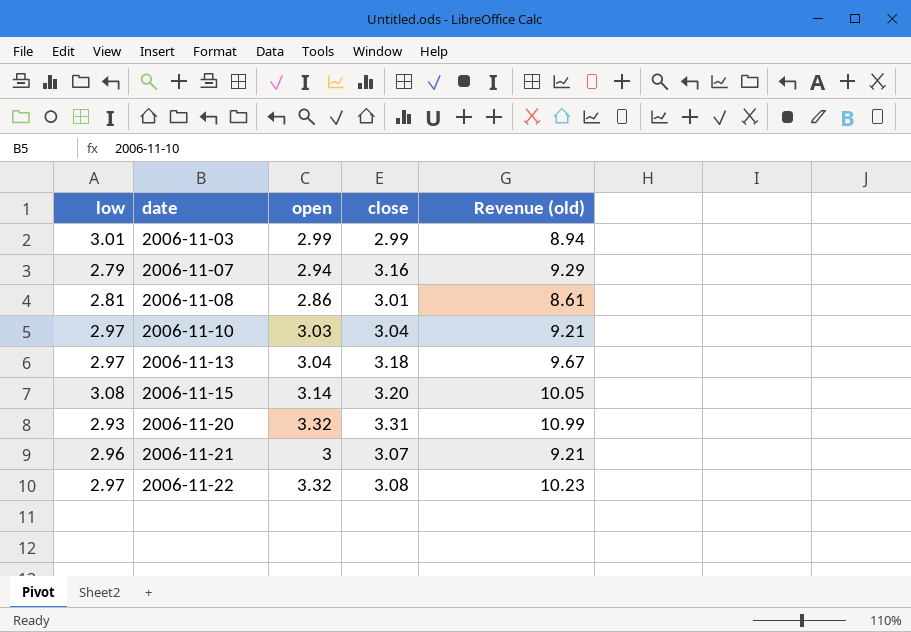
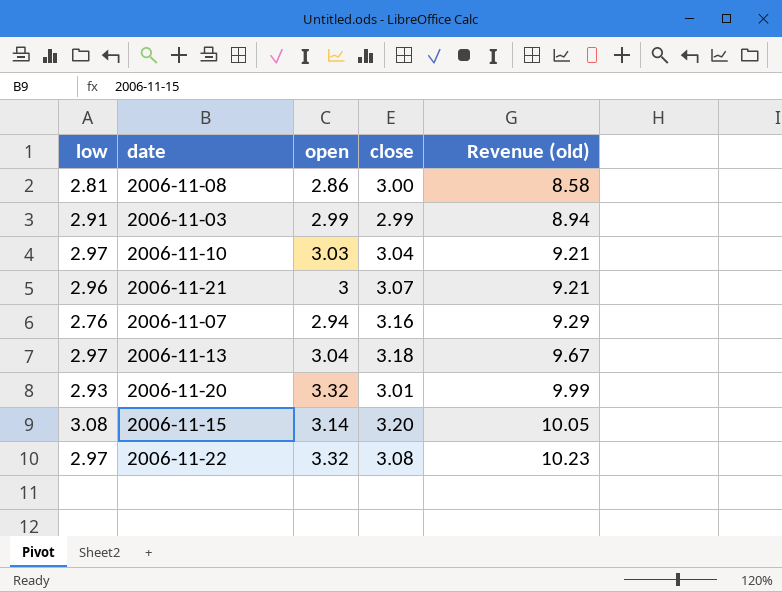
row order: date ascending -> Revenue (old) ascending
2006-11-08 | close: 3.01 -> 3.00
2006-11-08 | Revenue (old): 8.61 -> 8.58
2006-11-03 | low: 3.01 -> 2.91
2006-11-07 | low: 2.79 -> 2.76
2006-11-20 | close: 3.31 -> 3.01
2006-11-20 | Revenue (old): 10.99 -> 9.99

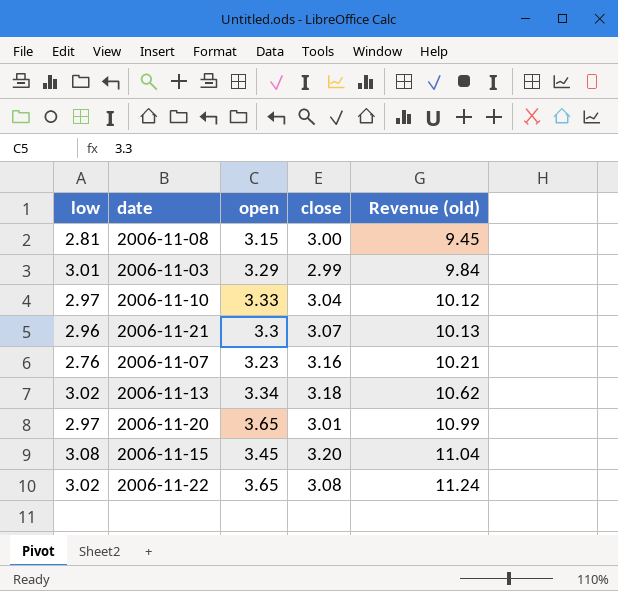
2006-11-08 | open: 2.86 -> 3.15
2006-11-08 | Revenue (old): 8.58 -> 9.45
2006-11-03 | low: 2.91 -> 3.01
2006-11-03 | open: 2.99 -> 3.29
2006-11-03 | Revenue (old): 8.94 -> 9.84
2006-11-10 | open: 3.03 -> 3.33
2006-11-10 | Revenue (old): 9.21 -> 10.12
2006-11-21 | open: 3 -> 3.3
2006-11-21 | Revenue (old): 9.21 -> 10.13
2006-11-07 | open: 2.94 -> 3.23
2006-11-07 | Revenue (old): 9.29 -> 10.21
2006-11-13 | low: 2.97 -> 3.02
2006-11-13 | open: 3.04 -> 3.34
2006-11-13 | Revenue (old): 9.67 -> 10.62
2006-11-20 | low: 2.93 -> 2.97
2006-11-20 | open: 3.32 -> 3.65
2006-11-20 | Revenue (old): 9.99 -> 10.99
2006-11-15 | open: 3.14 -> 3.45
2006-11-15 | Revenue (old): 10.05 -> 11.04
2006-11-22 | low: 2.97 -> 3.02
2006-11-22 | open: 3.32 -> 3.65
2006-11-22 | Revenue (old): 10.23 -> 11.24

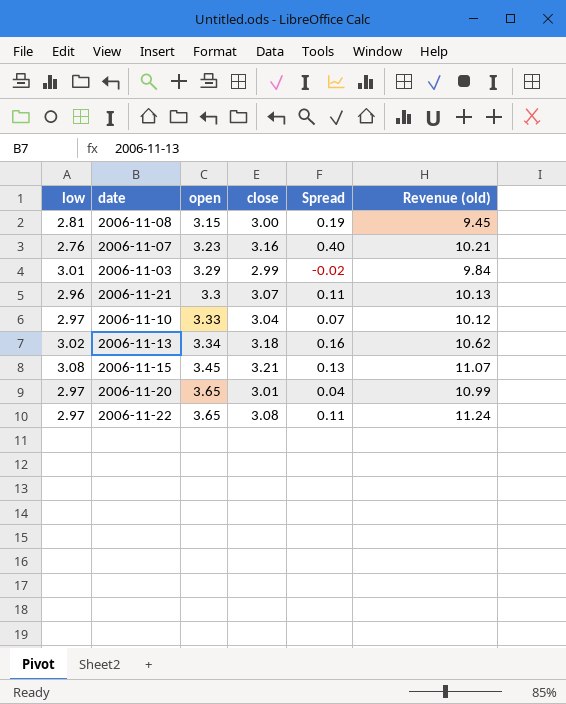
row order: Revenue (old) ascending -> open ascending
column Spread | formula: none -> [close] - [low]
2006-11-15 | close: 3.20 -> 3.21
2006-11-15 | Revenue (old): 11.04 -> 11.07
2006-11-22 | low: 3.02 -> 2.97

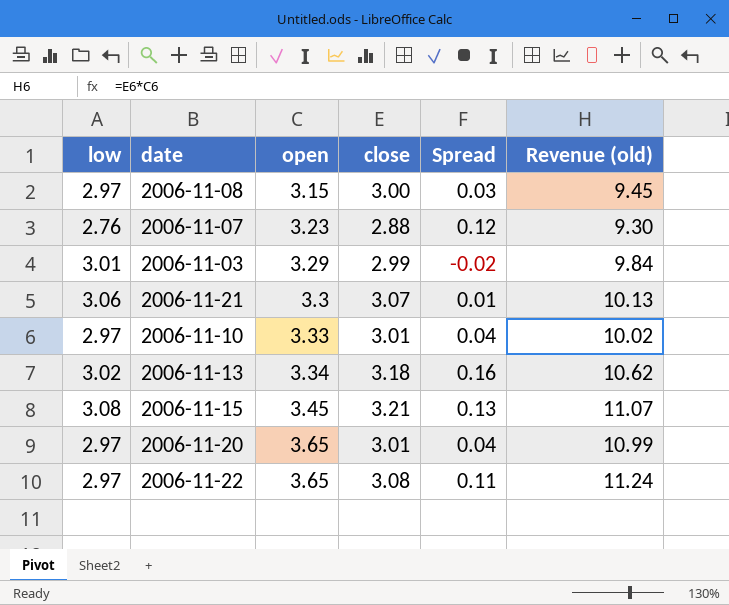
2006-11-08 | low: 2.81 -> 2.97
2006-11-08 | Spread: 0.19 -> 0.03
2006-11-07 | close: 3.16 -> 2.88
2006-11-07 | Spread: 0.40 -> 0.12
2006-11-07 | Revenue (old): 10.21 -> 9.30
2006-11-21 | low: 2.96 -> 3.06
2006-11-21 | Spread: 0.11 -> 0.01
2006-11-10 | close: 3.04 -> 3.01
2006-11-10 | Spread: 0.07 -> 0.04
2006-11-10 | Revenue (old): 10.12 -> 10.02

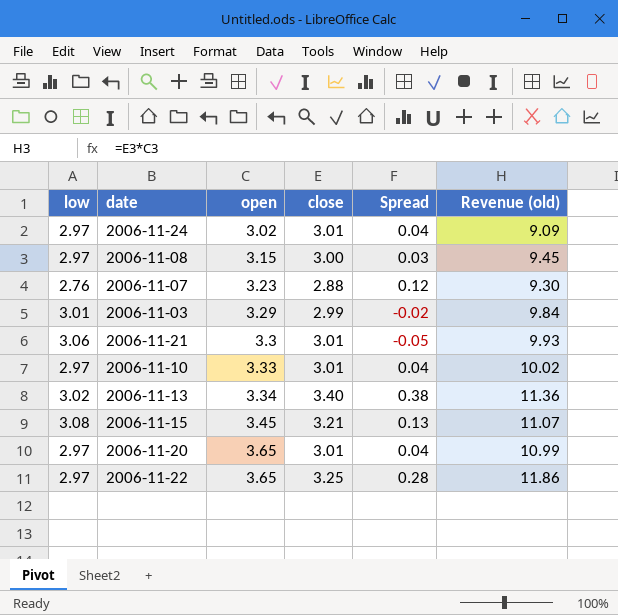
row 2006-11-24: none -> 2.97 | 3.02 | 3.01 | 0.04 | 9.09
2006-11-21 | close: 3.07 -> 3.01
2006-11-21 | Spread: 0.01 -> -0.05
2006-11-21 | Revenue (old): 10.13 -> 9.93
2006-11-13 | close: 3.18 -> 3.40
2006-11-13 | Spread: 0.16 -> 0.38
2006-11-13 | Revenue (old): 10.62 -> 11.36
2006-11-22 | close: 3.08 -> 3.25
2006-11-22 | Spread: 0.11 -> 0.28
2006-11-22 | Revenue (old): 11.24 -> 11.86

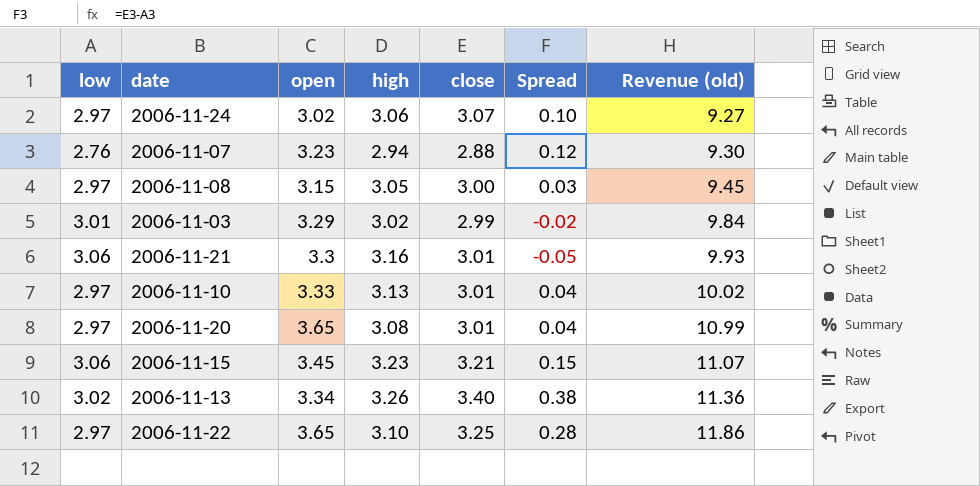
row order: open ascending -> Revenue (old) ascending
column high | position: none -> 4
2006-11-24 | close: 3.01 -> 3.07
2006-11-24 | Spread: 0.04 -> 0.10
2006-11-24 | Revenue (old): 9.09 -> 9.27
2006-11-15 | low: 3.08 -> 3.06
2006-11-15 | Spread: 0.13 -> 0.15

